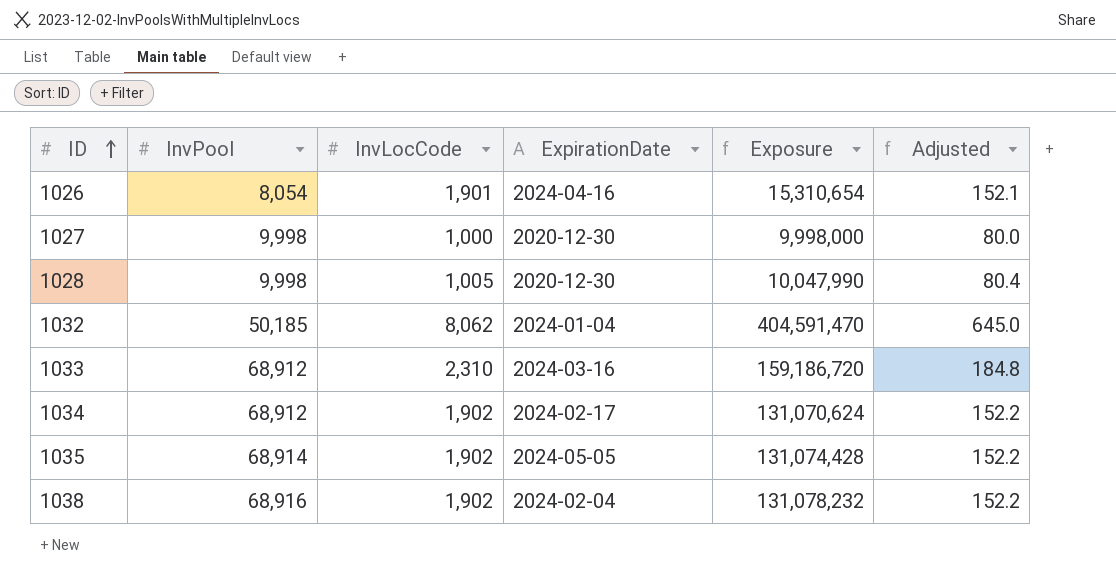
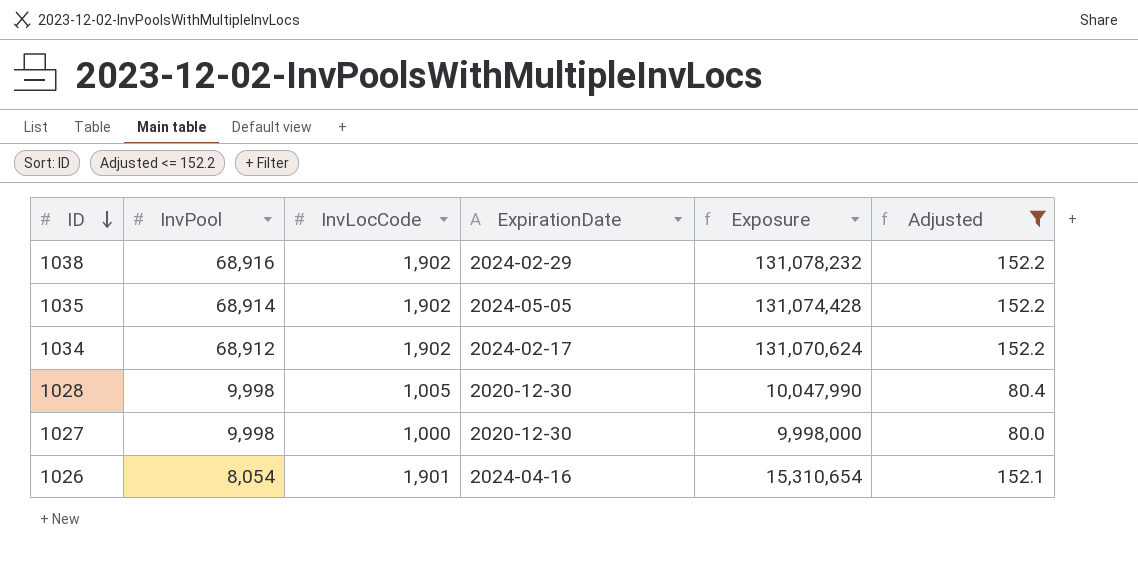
filter: none -> Adjusted <= 152.2
row order: ID ascending -> ID descending
1038 | ExpirationDate: 2024-02-04 -> 2024-02-29

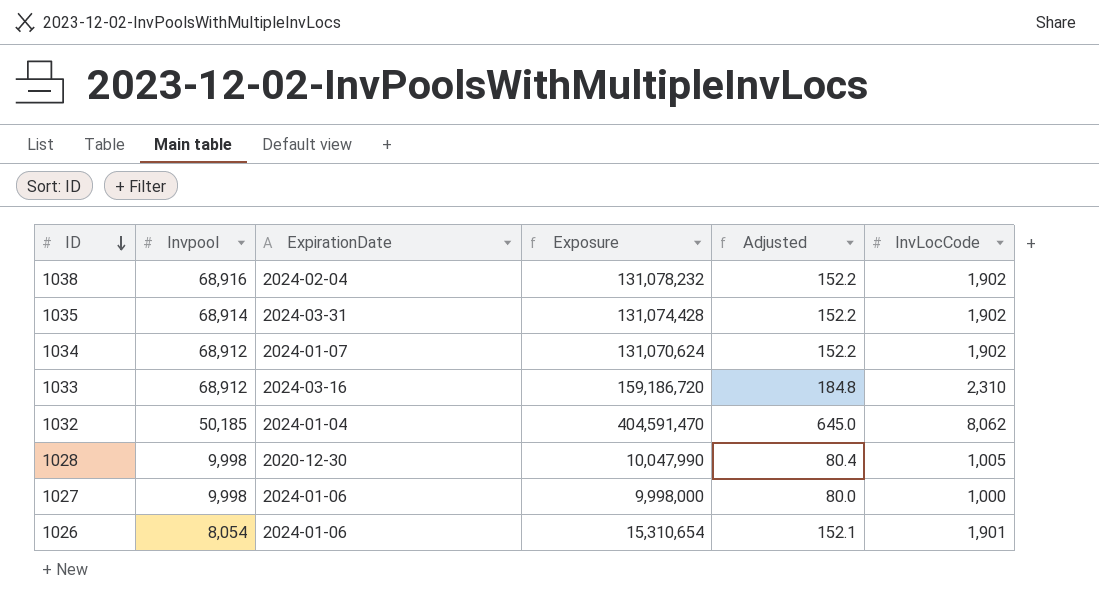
filter: Adjusted <= 152.2 -> none
column name: InvPool -> Invpool
column InvLocCode | position: 3 -> 6
1038 | ExpirationDate: 2024-02-29 -> 2024-02-04
1035 | ExpirationDate: 2024-05-05 -> 2024-03-31
1034 | ExpirationDate: 2024-02-17 -> 2024-01-07
1027 | ExpirationDate: 2020-12-30 -> 2024-01-06
1026 | ExpirationDate: 2024-04-16 -> 2024-01-06

